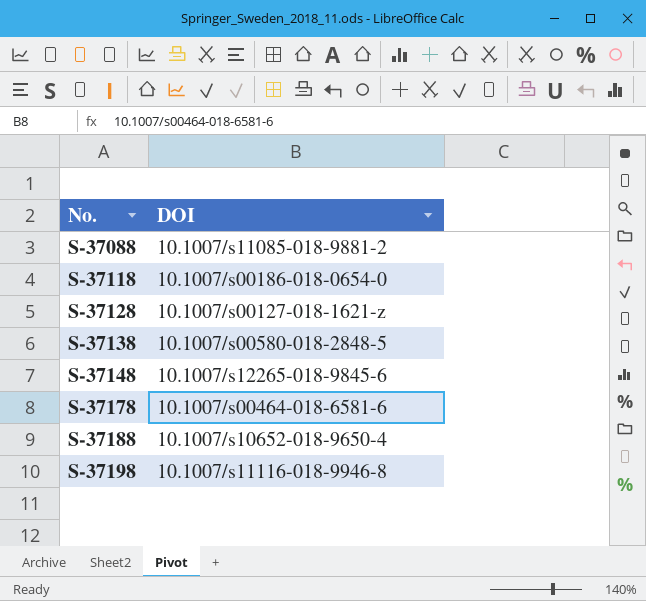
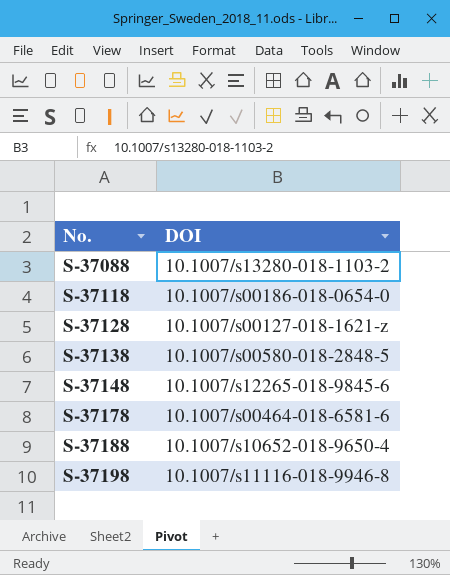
S-37088 | DOI: 10.1007/s11085-018-9881-2 -> 10.1007/s13280-018-1103-2

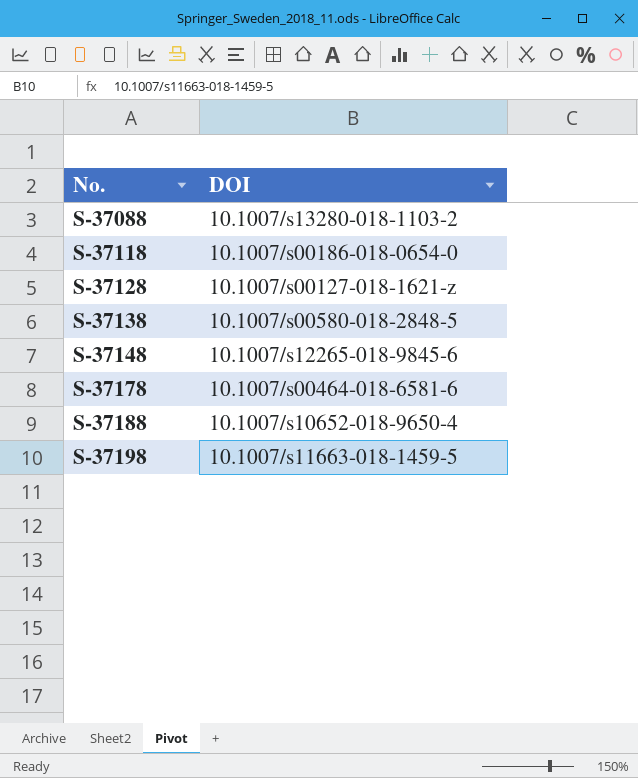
S-37198 | DOI: 10.1007/s11116-018-9946-8 -> 10.1007/s11663-018-1459-5

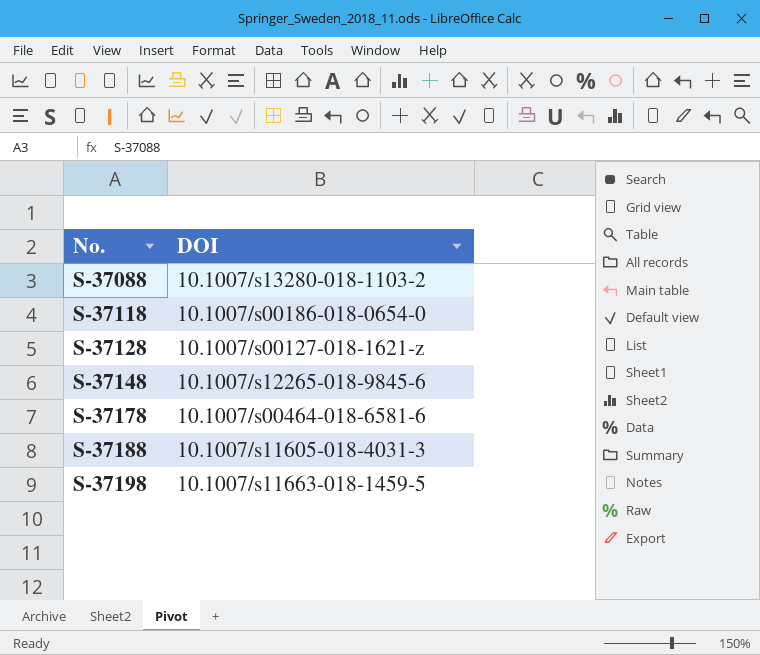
row S-37138: 10.1007/s00580-018-2848-5 -> none
S-37188 | DOI: 10.1007/s10652-018-9650-4 -> 10.1007/s11605-018-4031-3

